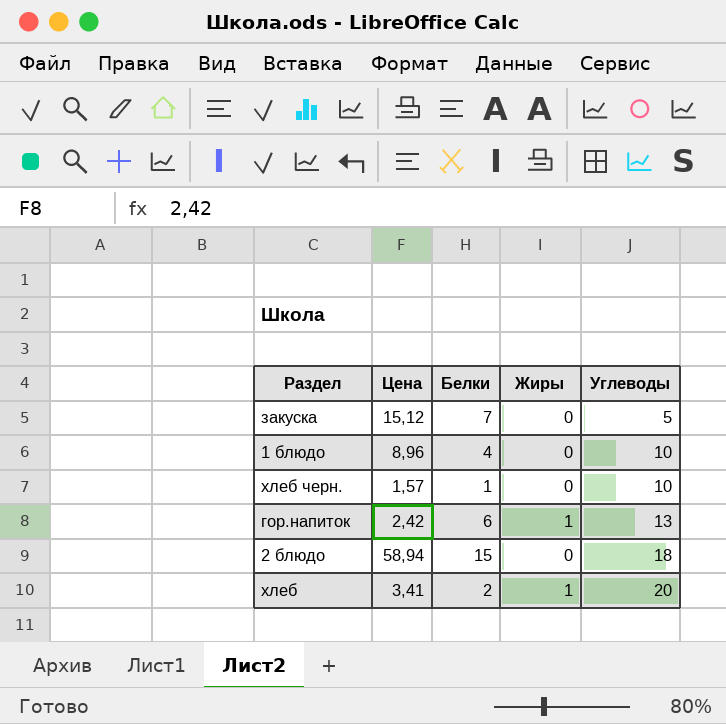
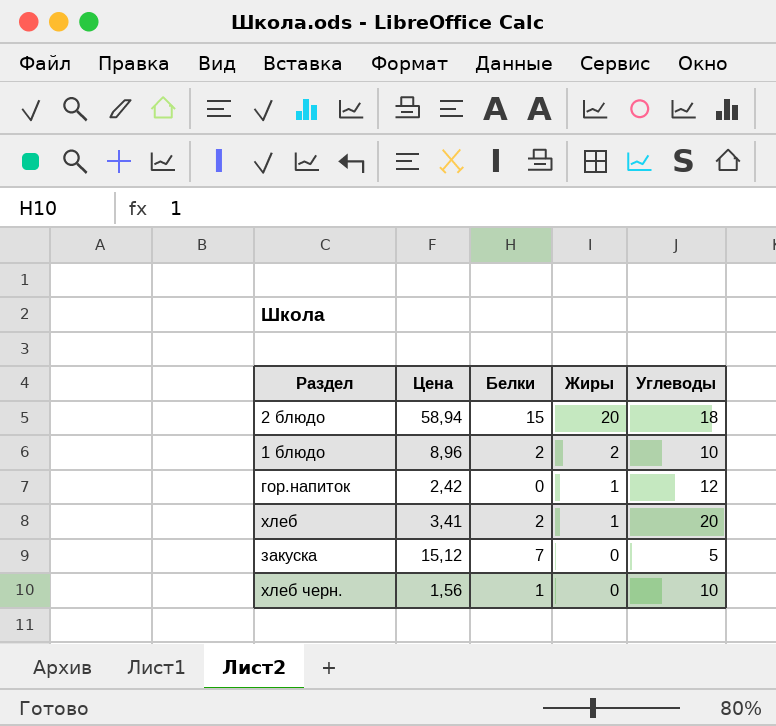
row order: Углеводы ascending -> Жиры descending
2 блюдо | Жиры: 0 -> 20
1 блюдо | Белки: 4 -> 2
1 блюдо | Жиры: 0 -> 2
гор.напиток | Белки: 6 -> 0
гор.напиток | Углеводы: 13 -> 12
хлеб черн. | Цена: 1,57 -> 1,56

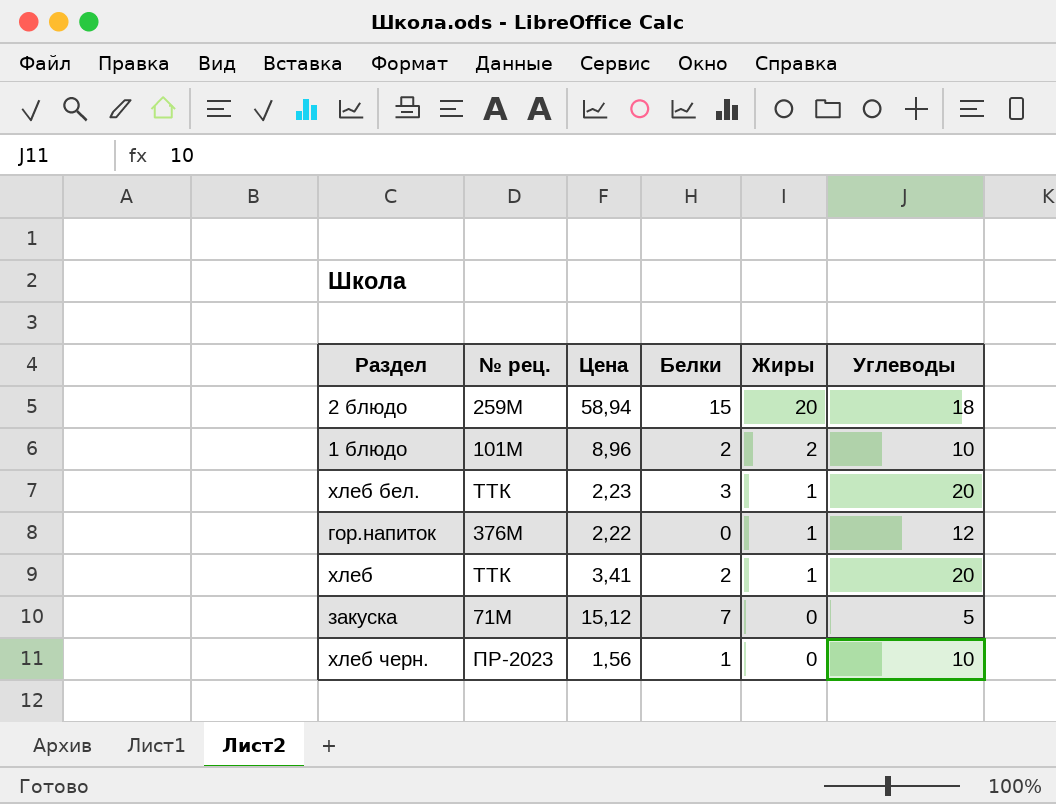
column № рец. | position: none -> 2
row хлеб бел.: none -> ТТК | 2,23 | 3 | 1 | 20
гор.напиток | Цена: 2,42 -> 2,22

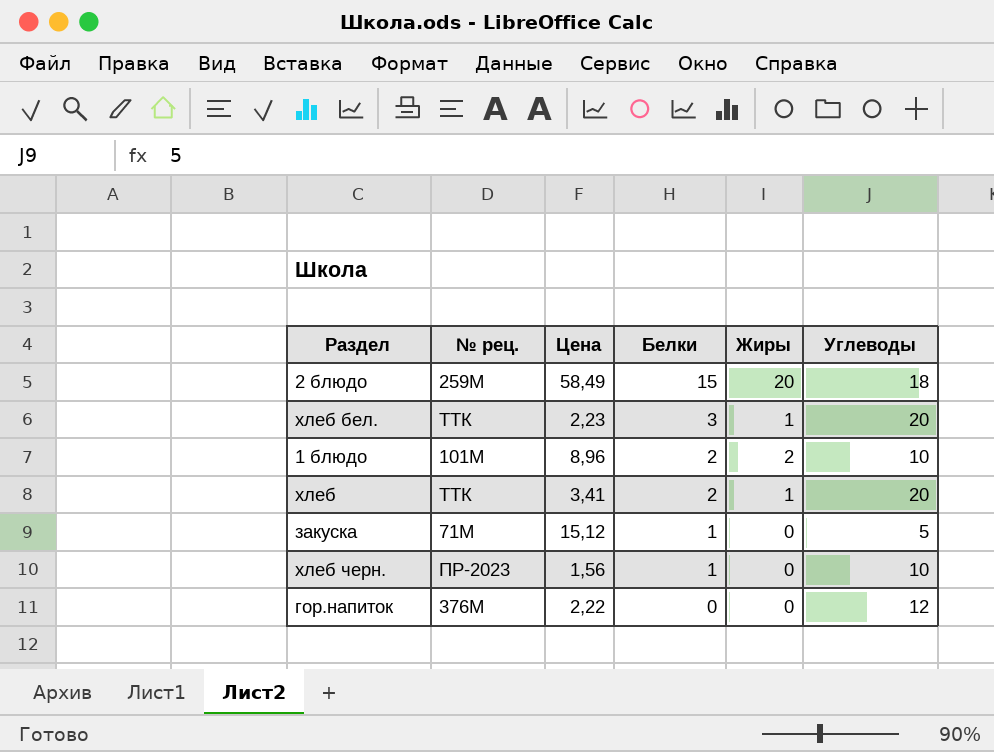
row order: Жиры descending -> Белки descending
2 блюдо | Цена: 58,94 -> 58,49
закуска | Белки: 7 -> 1
гор.напиток | Жиры: 1 -> 0

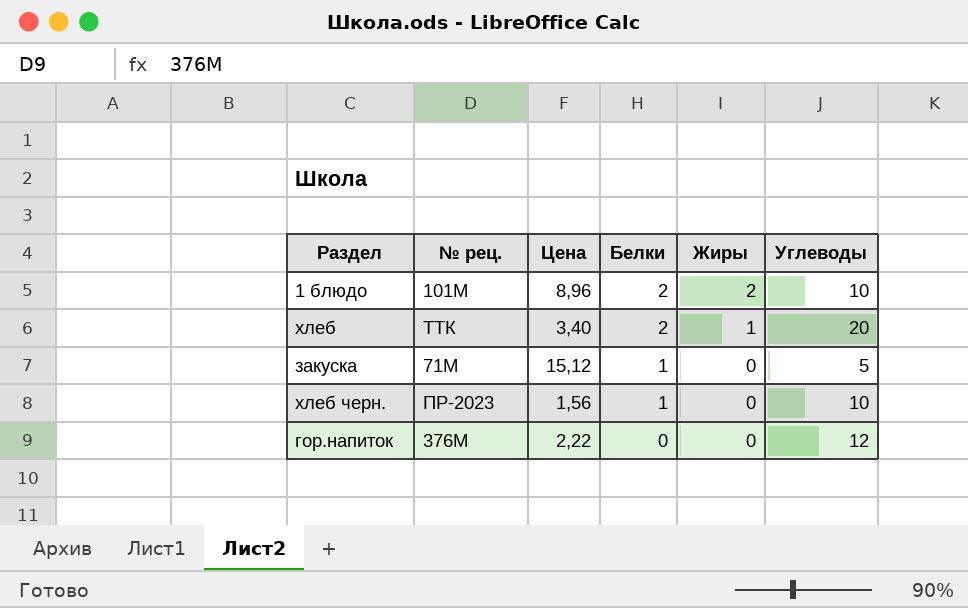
row 2 блюдо: 259М | 58,49 | 15 | 20 | 18 -> none
row хлеб бел.: ТТК | 2,23 | 3 | 1 | 20 -> none
хлеб | Цена: 3,41 -> 3,40

